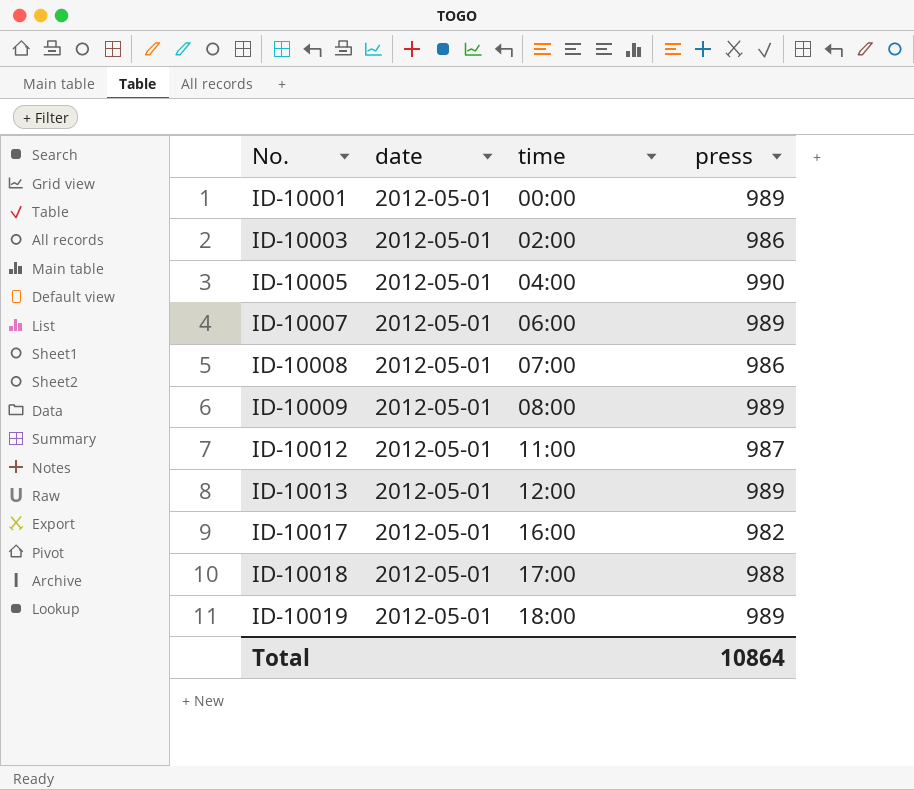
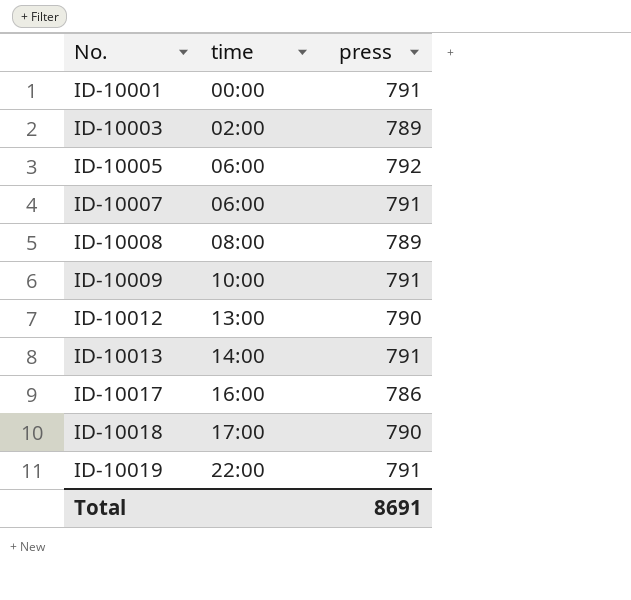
column date | position: 2 -> none
ID-10001 | press: 989 -> 791
ID-10003 | press: 986 -> 789
ID-10005 | time: 04:00 -> 06:00
ID-10005 | press: 990 -> 792
ID-10007 | press: 989 -> 791
ID-10008 | time: 07:00 -> 08:00
ID-10008 | press: 986 -> 789
ID-10009 | time: 08:00 -> 10:00
ID-10009 | press: 989 -> 791
ID-10012 | time: 11:00 -> 13:00
ID-10012 | press: 987 -> 790
ID-10013 | time: 12:00 -> 14:00
ID-10013 | press: 989 -> 791
ID-10017 | press: 982 -> 786
ID-10018 | press: 988 -> 790
ID-10019 | time: 18:00 -> 22:00
ID-10019 | press: 989 -> 791
Total | press: 10864 -> 8691

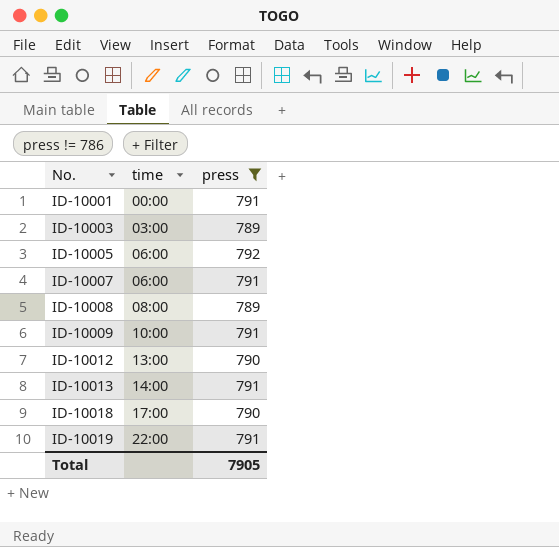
filter: none -> press != 786
ID-10003 | time: 02:00 -> 03:00
Total | press: 8691 -> 7905

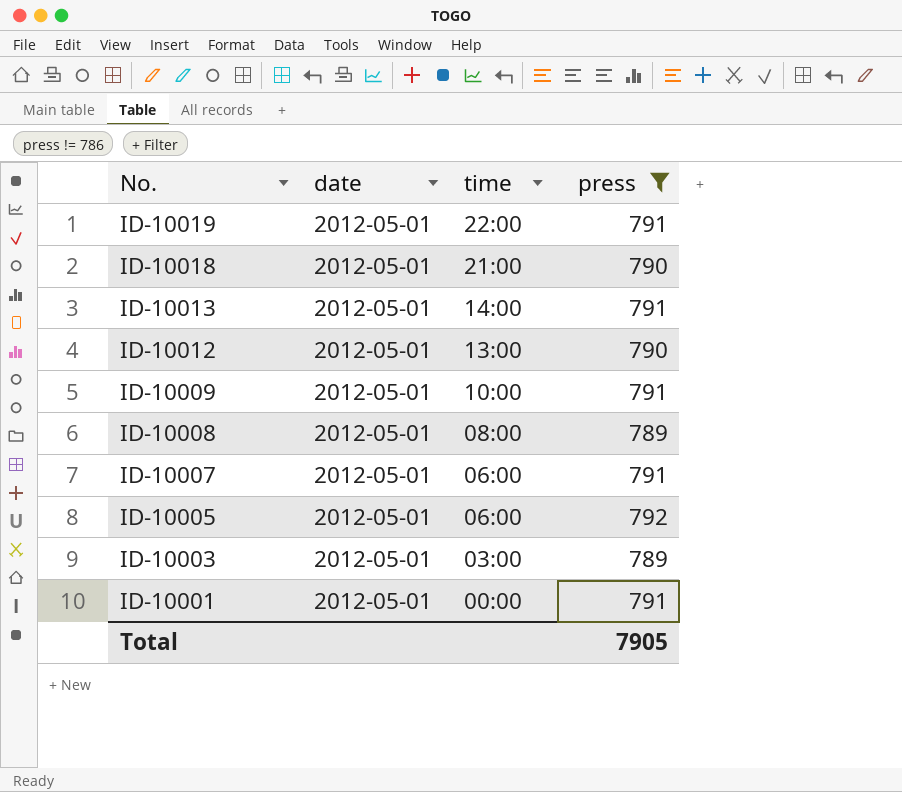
row order: No. ascending -> No. descending
column date | position: none -> 2
ID-10018 | time: 17:00 -> 21:00

